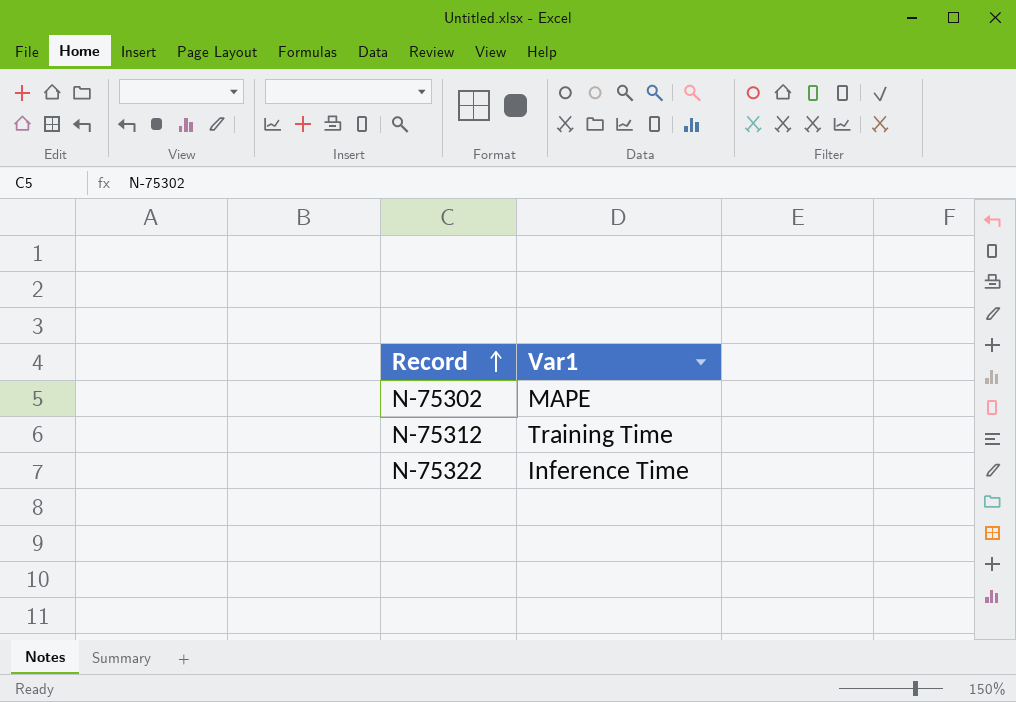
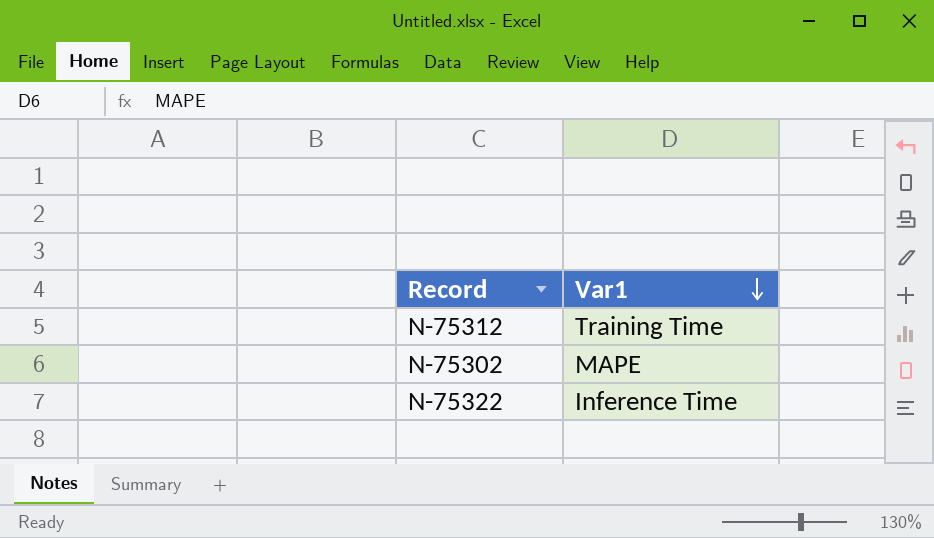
row order: Record ascending -> Var1 descending

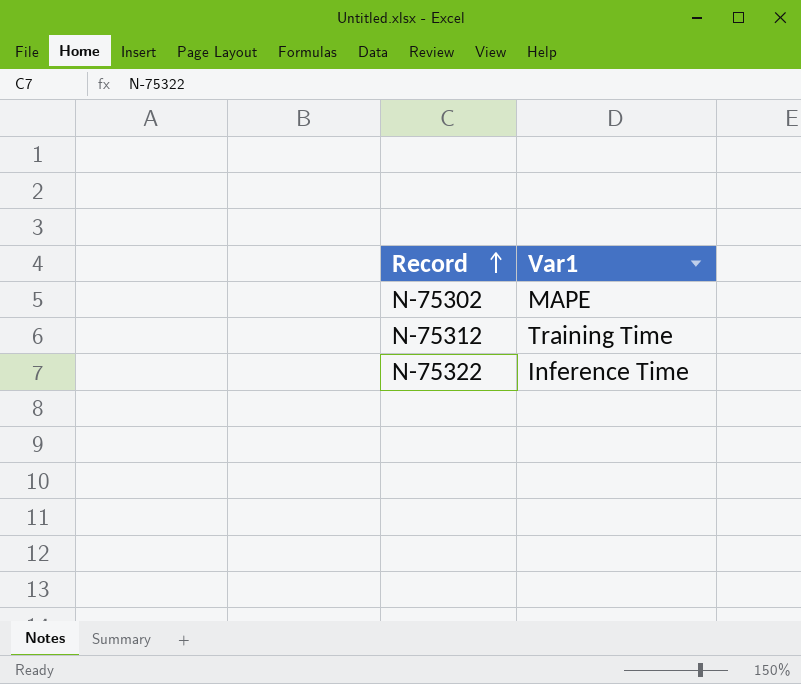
row order: Var1 descending -> Record ascending

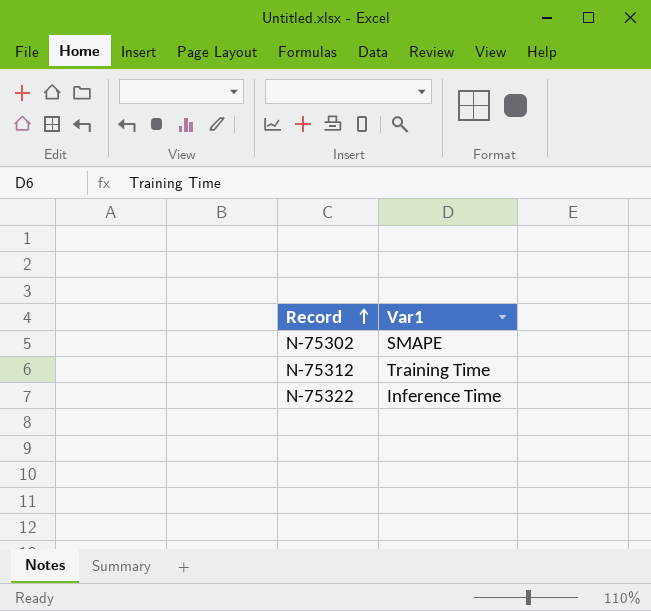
N-75302 | Var1: MAPE -> SMAPE

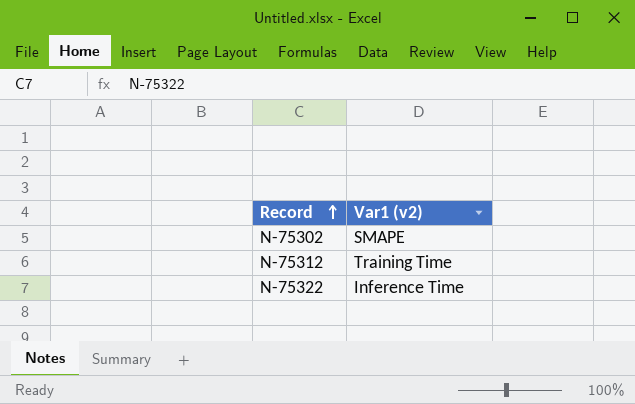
column name: Var1 -> Var1 (v2)

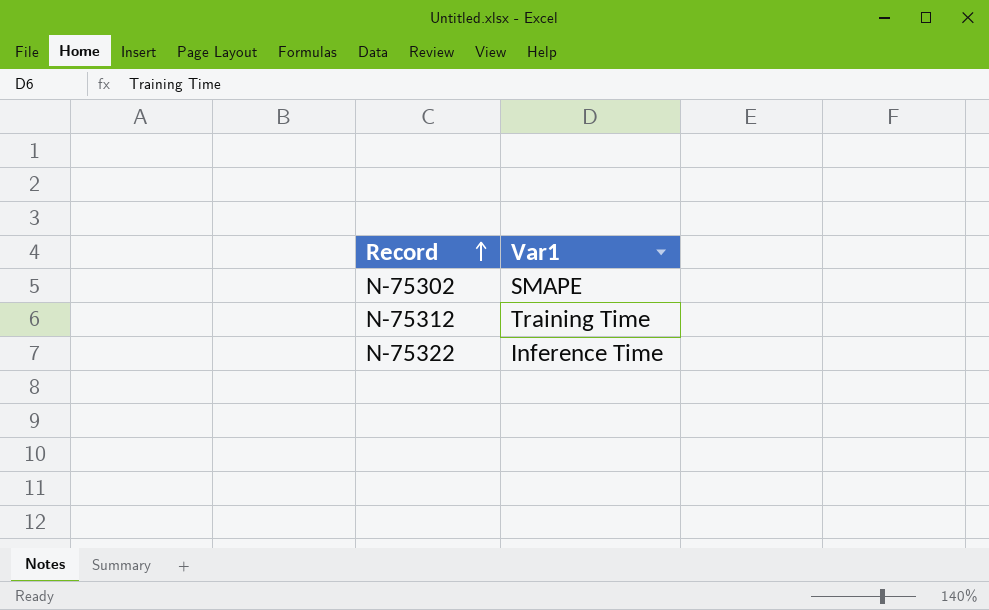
column name: Var1 (v2) -> Var1

